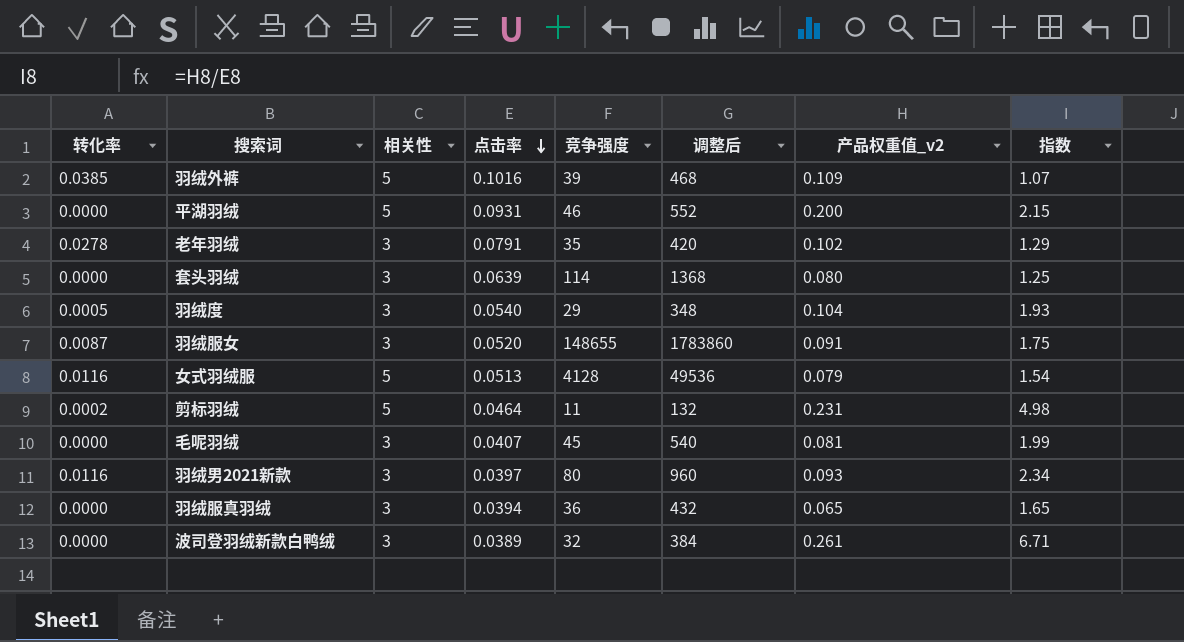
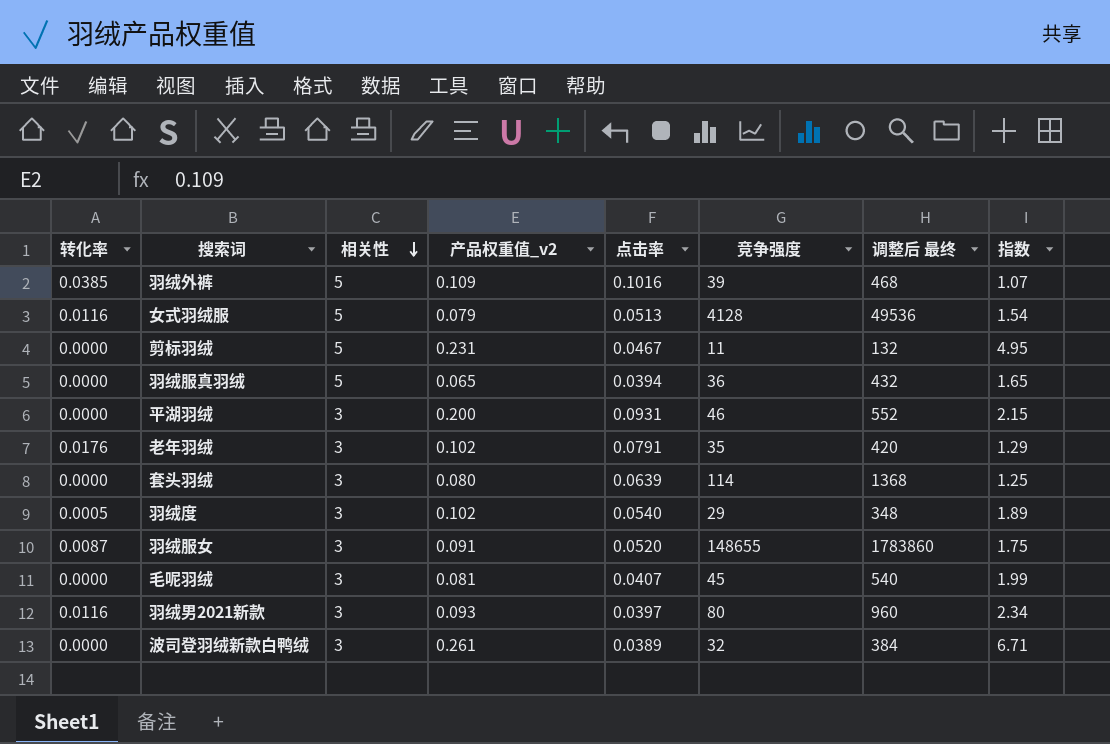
row order: 点击率 descending -> 相关性 descending
column 产品权重值_v2 | position: 7 -> 4
column name: 调整后 -> 调整后 最终
剪标羽绒 | 转化率: 0.0002 -> 0.0000
剪标羽绒 | 点击率: 0.0464 -> 0.0467
剪标羽绒 | 指数: 4.98 -> 4.95
羽绒服真羽绒 | 相关性: 3 -> 5
平湖羽绒 | 相关性: 5 -> 3
老年羽绒 | 转化率: 0.0278 -> 0.0176
羽绒度 | 产品权重值_v2: 0.104 -> 0.102
羽绒度 | 指数: 1.93 -> 1.89

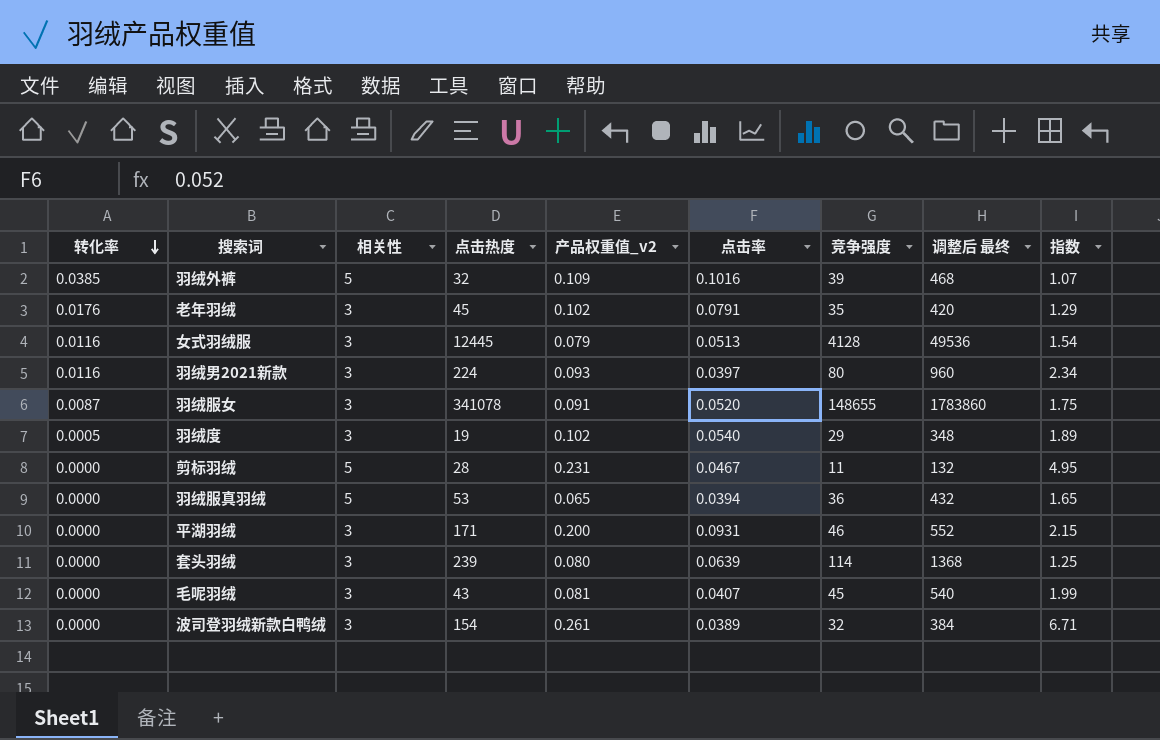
row order: 相关性 descending -> 转化率 descending
column 点击热度 | position: none -> 4
女式羽绒服 | 相关性: 5 -> 3

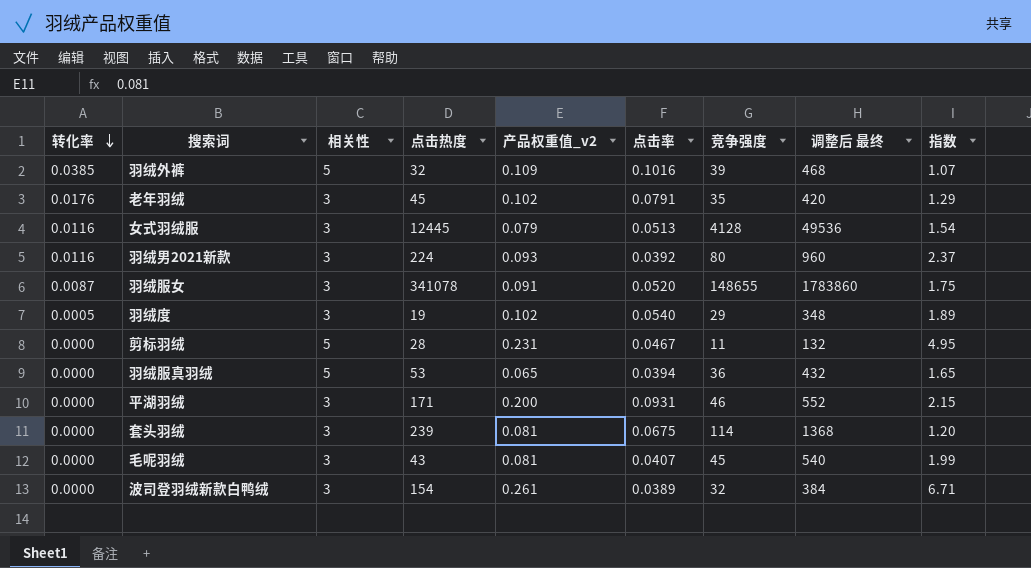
羽绒男2021新款 | 点击率: 0.0397 -> 0.0392
羽绒男2021新款 | 指数: 2.34 -> 2.37
套头羽绒 | 产品权重值_v2: 0.080 -> 0.081
套头羽绒 | 点击率: 0.0639 -> 0.0675
套头羽绒 | 指数: 1.25 -> 1.20

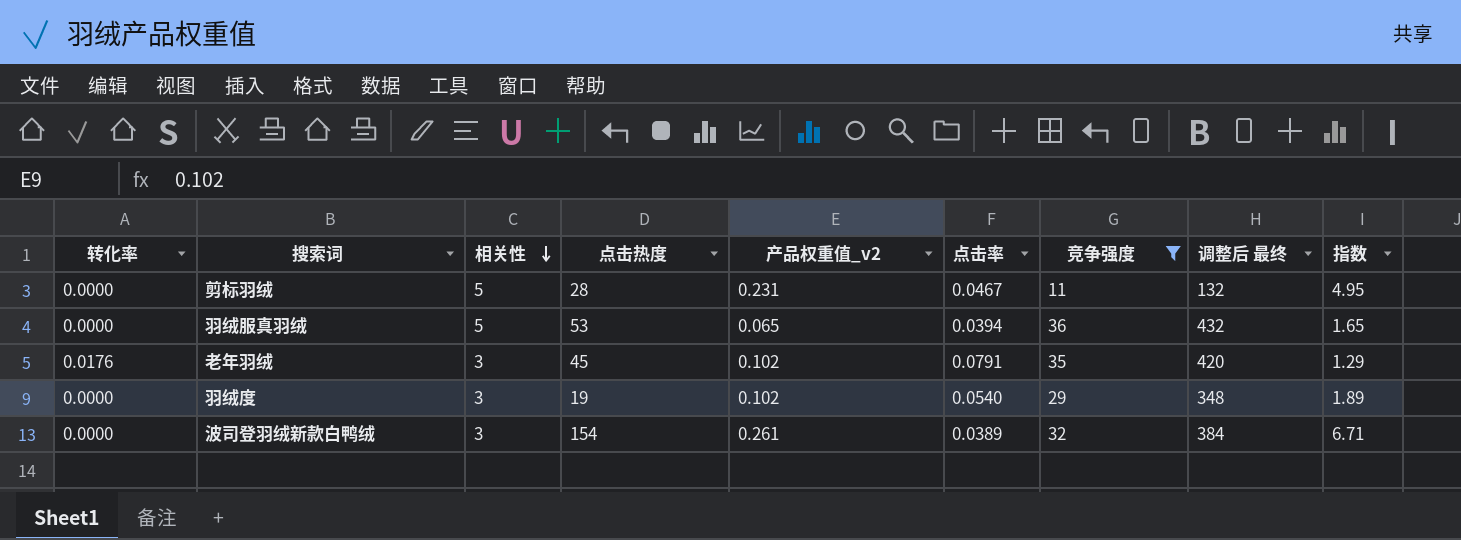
filter: none -> 竞争强度 <= 36
row order: 转化率 descending -> 相关性 descending
羽绒度 | 转化率: 0.0005 -> 0.0000

